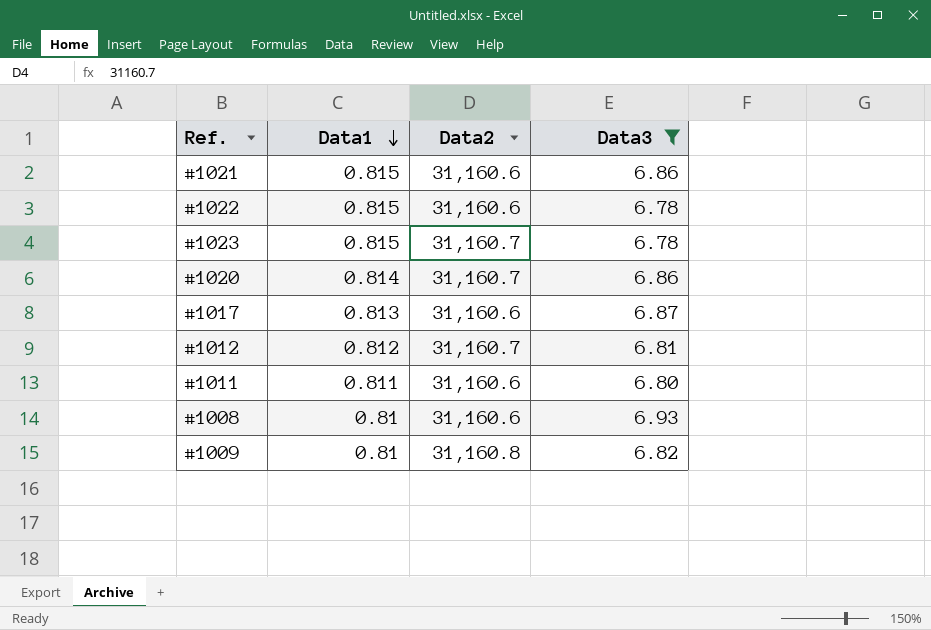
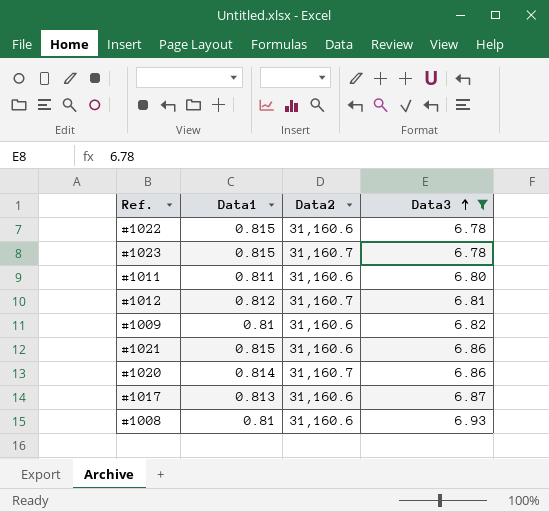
row order: Data1 descending -> Data3 ascending
#1009 | Data2: 31,160.8 -> 31,160.6

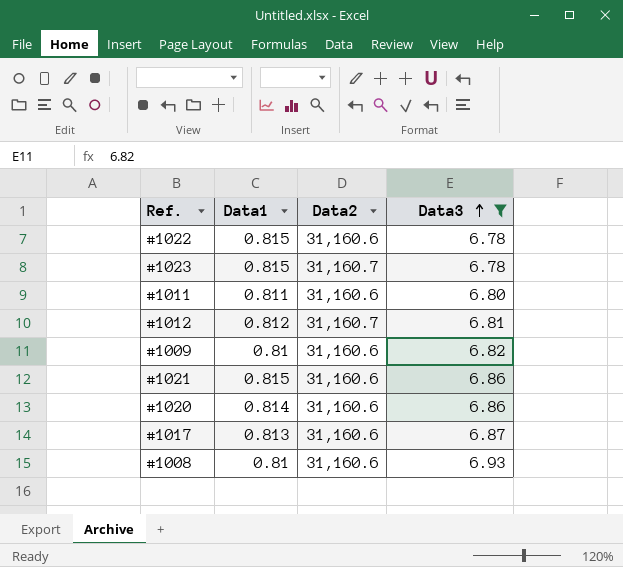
#1020 | Data2: 31,160.7 -> 31,160.6

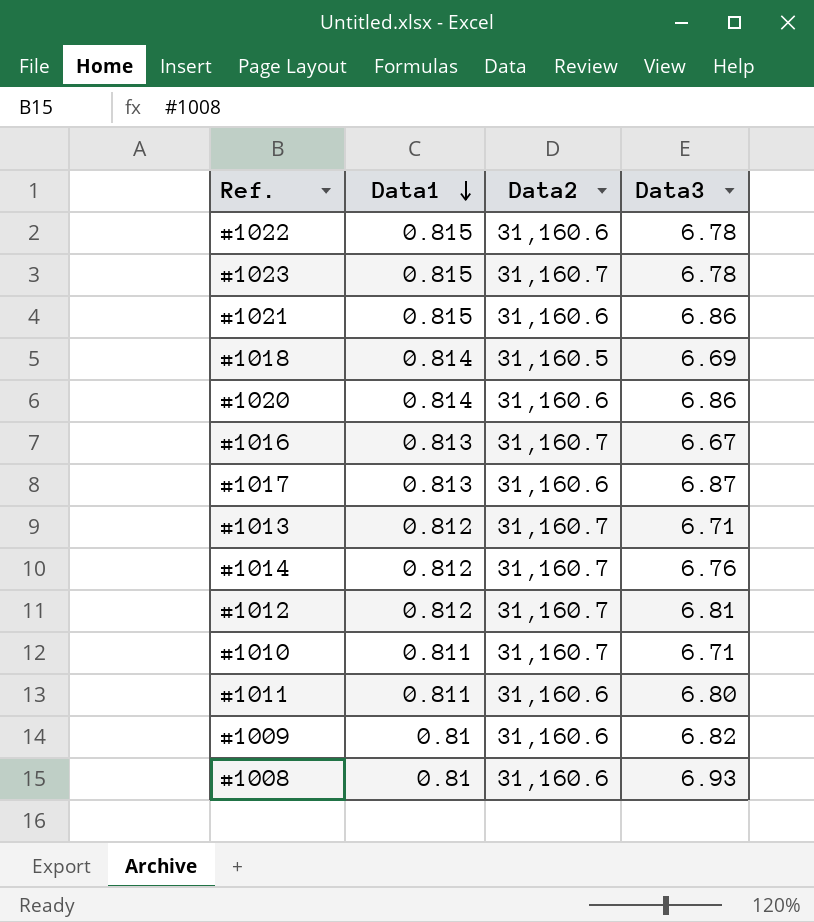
filter: Data3 >= 6.78 -> none
row order: Data3 ascending -> Data1 descending

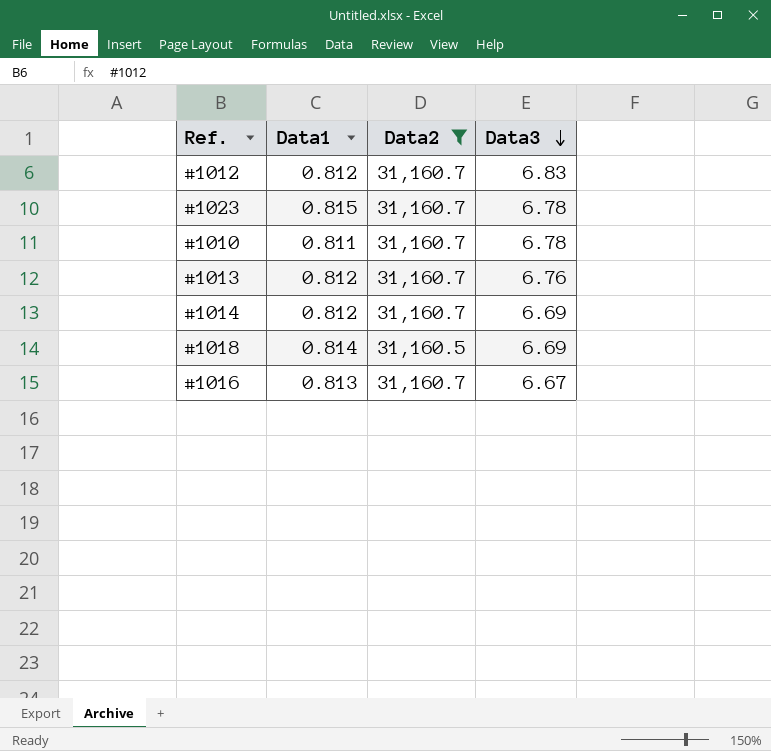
filter: none -> Data2 != 31,160.6
row order: Data1 descending -> Data3 descending
#1012 | Data3: 6.81 -> 6.83
#1010 | Data3: 6.71 -> 6.78
#1013 | Data3: 6.71 -> 6.76
#1014 | Data3: 6.76 -> 6.69

